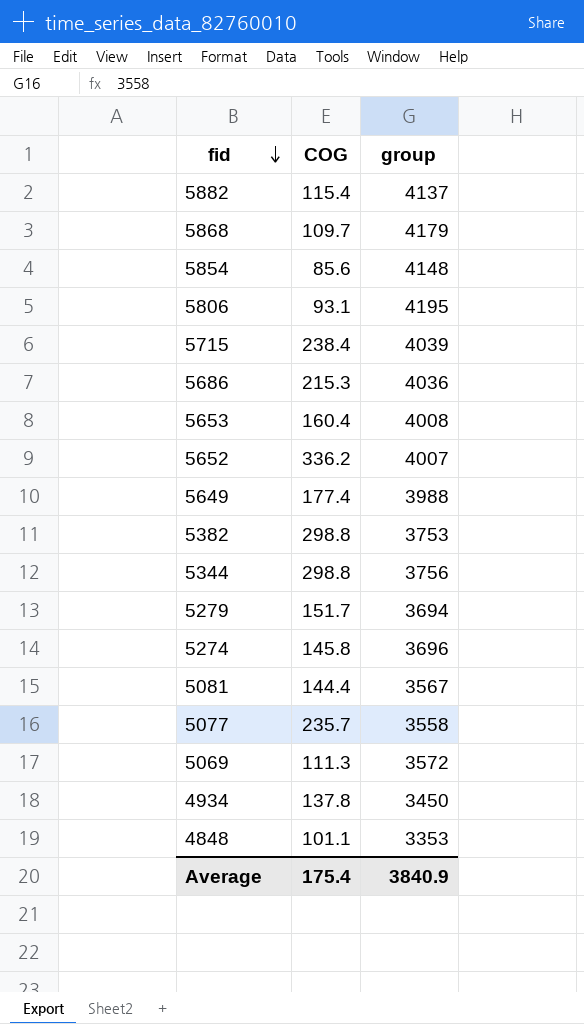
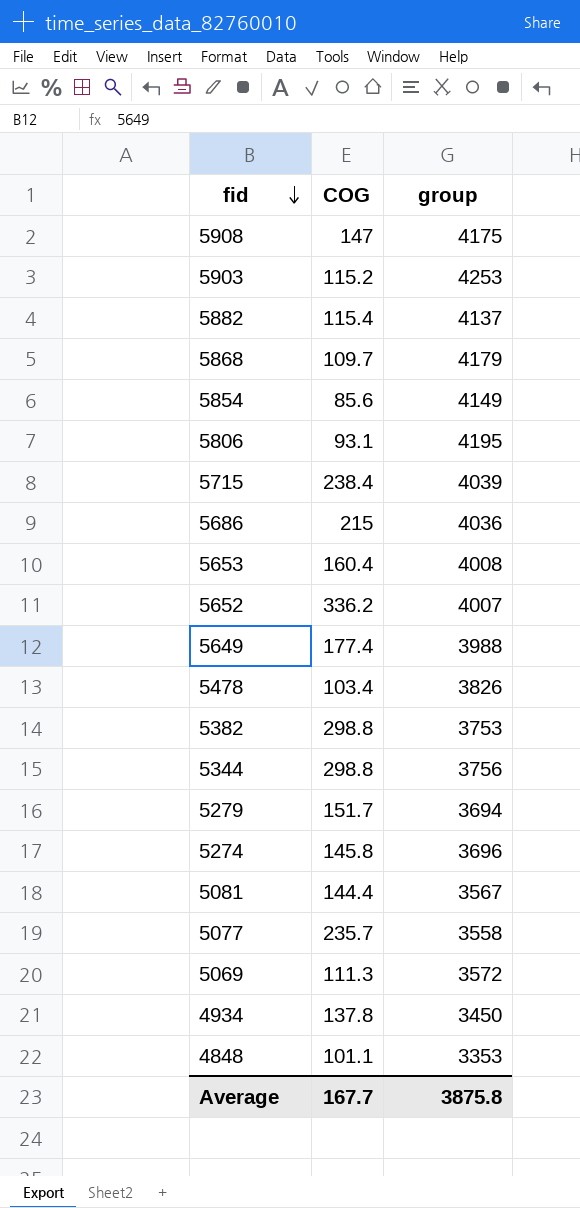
row 5908: none -> 147 | 4175
row 5903: none -> 115.2 | 4253
5854 | group: 4148 -> 4149
5686 | COG: 215.3 -> 215
row 5478: none -> 103.4 | 3826
Average | COG: 175.4 -> 167.7
Average | group: 3840.9 -> 3875.8

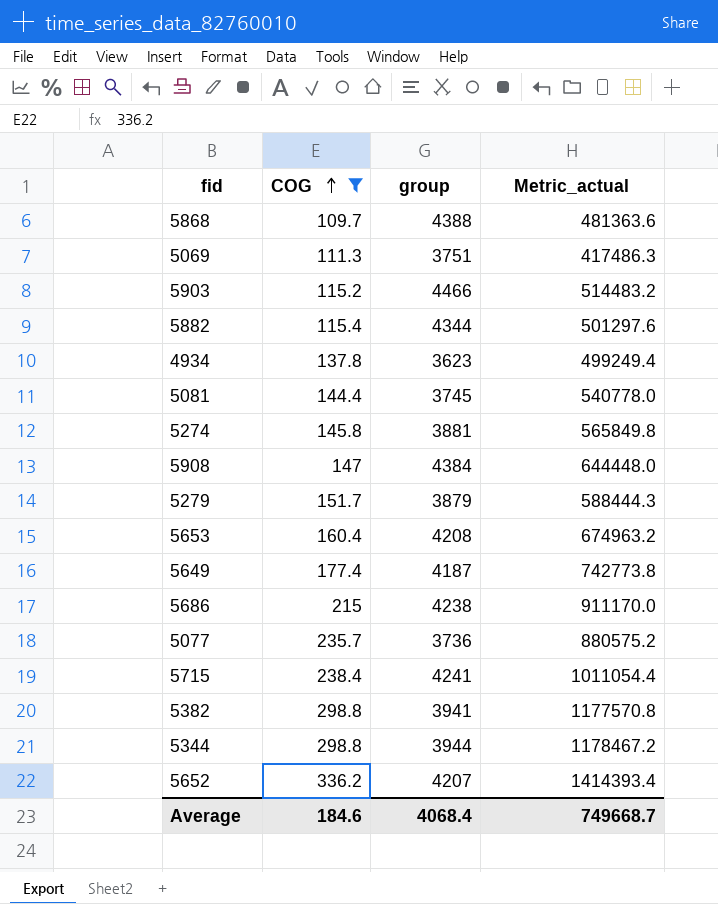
filter: none -> COG >= 109.7
row order: fid descending -> COG ascending
column Metric_actual | formula: none -> [COG] * [group]
5868 | group: 4179 -> 4388
5069 | group: 3572 -> 3751
5903 | group: 4253 -> 4466
5882 | group: 4137 -> 4344
4934 | group: 3450 -> 3623
5081 | group: 3567 -> 3745
5274 | group: 3696 -> 3881
5908 | group: 4175 -> 4384
5279 | group: 3694 -> 3879
5653 | group: 4008 -> 4208
5649 | group: 3988 -> 4187
5686 | group: 4036 -> 4238
5077 | group: 3558 -> 3736
5715 | group: 4039 -> 4241
5382 | group: 3753 -> 3941
5344 | group: 3756 -> 3944
5652 | group: 4007 -> 4207
Average | COG: 167.7 -> 184.6
Average | group: 3875.8 -> 4068.4

